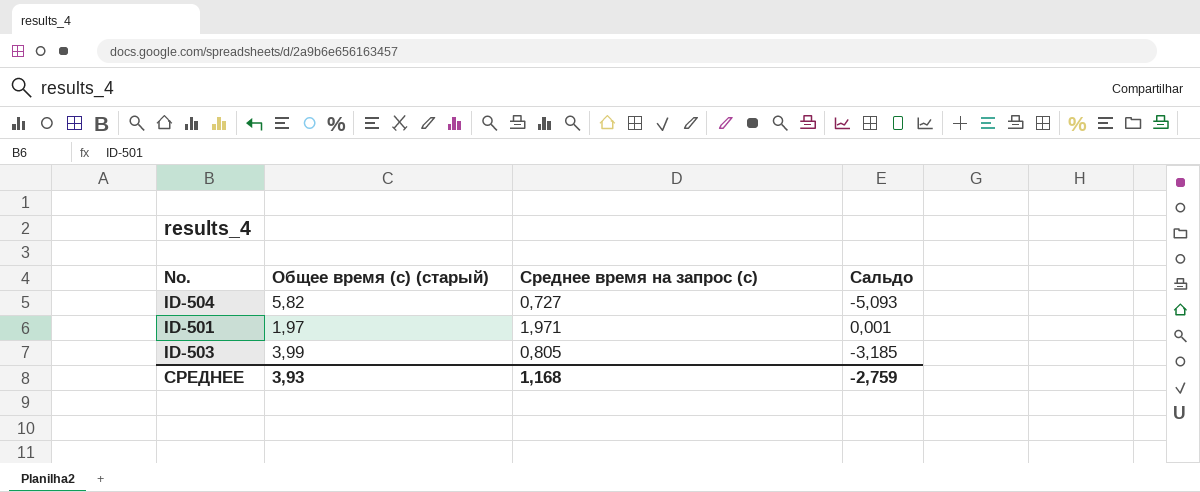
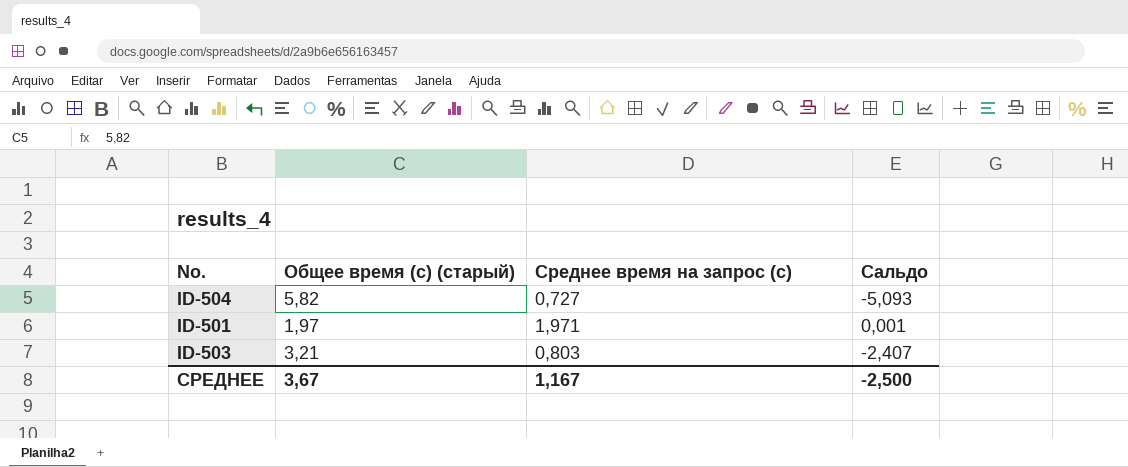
ID-503 | Общее время (с) (старый): 3,99 -> 3,21
ID-503 | Среднее время на запрос (с): 0,805 -> 0,803
ID-503 | Сальдо: -3,185 -> -2,407
СРЕДНЕЕ | Общее время (с) (старый): 3,93 -> 3,67
СРЕДНЕЕ | Среднее время на запрос (с): 1,168 -> 1,167
СРЕДНЕЕ | Сальдо: -2,759 -> -2,500

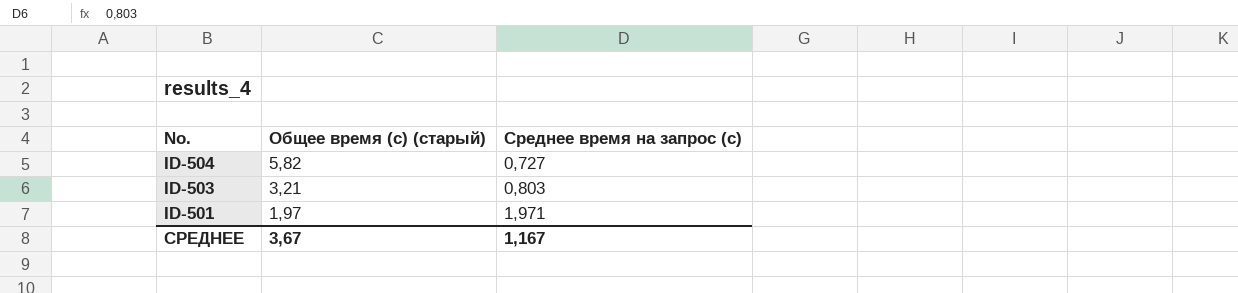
row order: none -> No. descending
column Сальдо | formula: [Среднее время на запрос (с)] - [Общее время (с) (старый)] -> none

